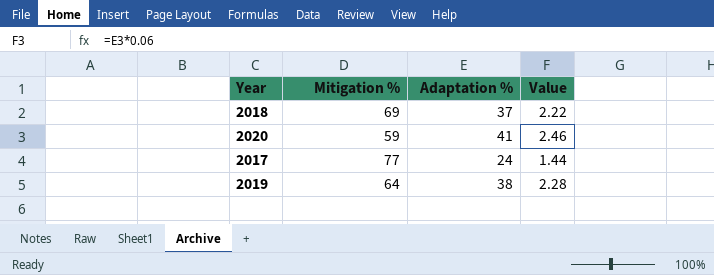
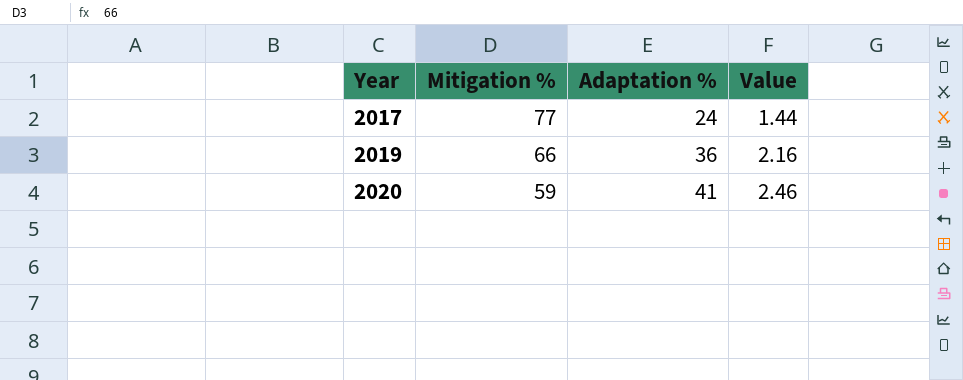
row order: none -> Year ascending
row 2018: 69 | 37 | 2.22 -> none
2019 | Mitigation %: 64 -> 66
2019 | Adaptation %: 38 -> 36
2019 | Value: 2.28 -> 2.16

